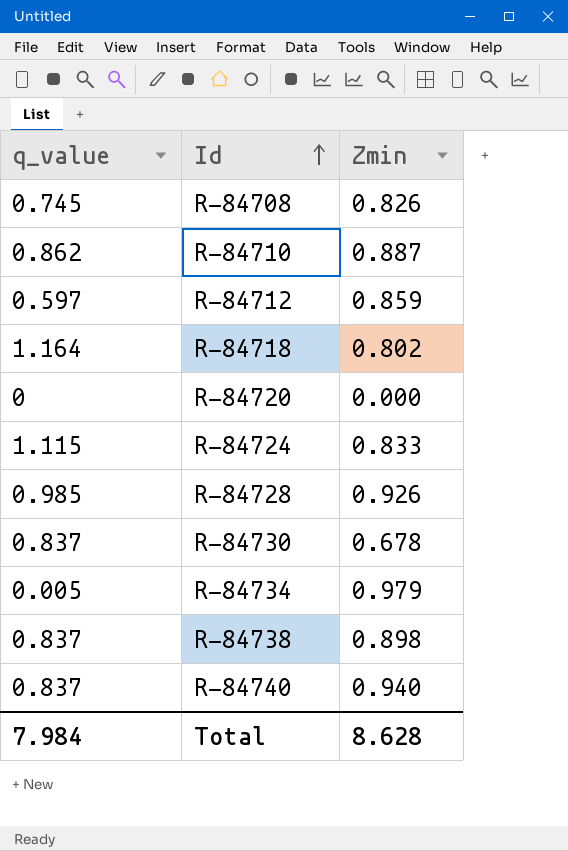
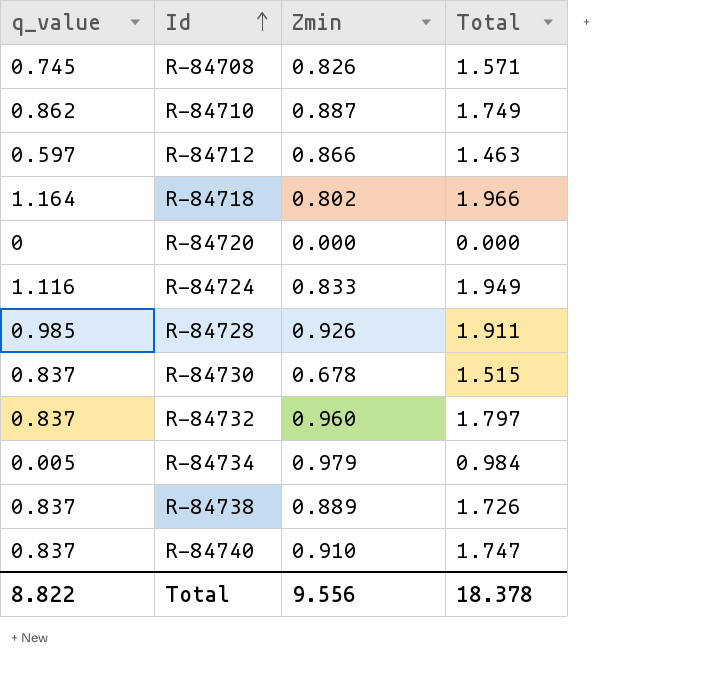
column Total | formula: none -> [q_value] + [Zmin]
R-84712 | Zmin: 0.859 -> 0.866
R-84724 | q_value: 1.115 -> 1.116
row R-84732: none -> 0.837 | 0.960 | 1.797
R-84738 | Zmin: 0.898 -> 0.889
R-84740 | Zmin: 0.940 -> 0.910
Total | q_value: 7.984 -> 8.822
Total | Zmin: 8.628 -> 9.556

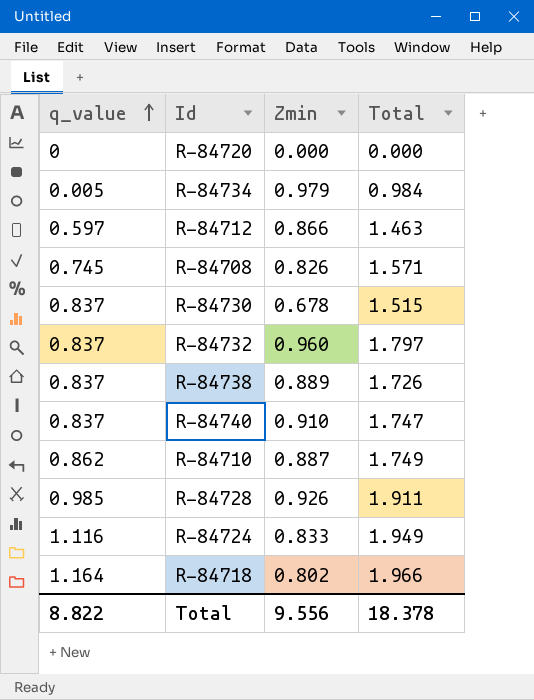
row order: Id ascending -> q_value ascending

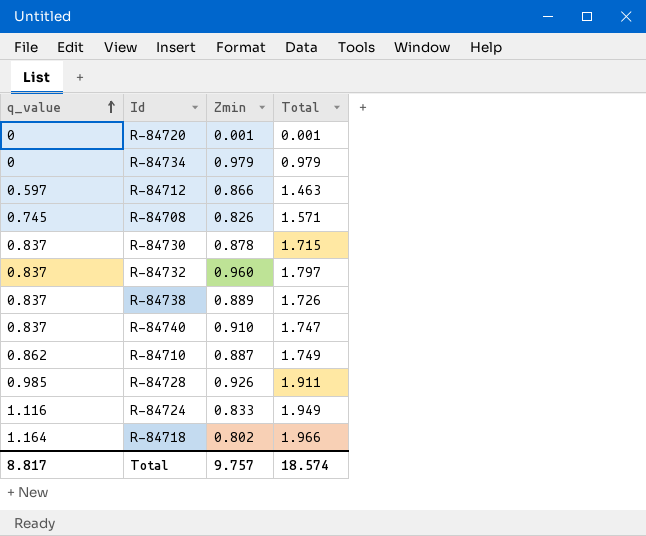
R-84720 | Zmin: 0.000 -> 0.001
R-84720 | Total: 0.000 -> 0.001
R-84734 | q_value: 0.005 -> 0
R-84734 | Total: 0.984 -> 0.979
R-84730 | Zmin: 0.678 -> 0.878
R-84730 | Total: 1.515 -> 1.715
Total | q_value: 8.822 -> 8.817
Total | Zmin: 9.556 -> 9.757
Total | Total: 18.378 -> 18.574

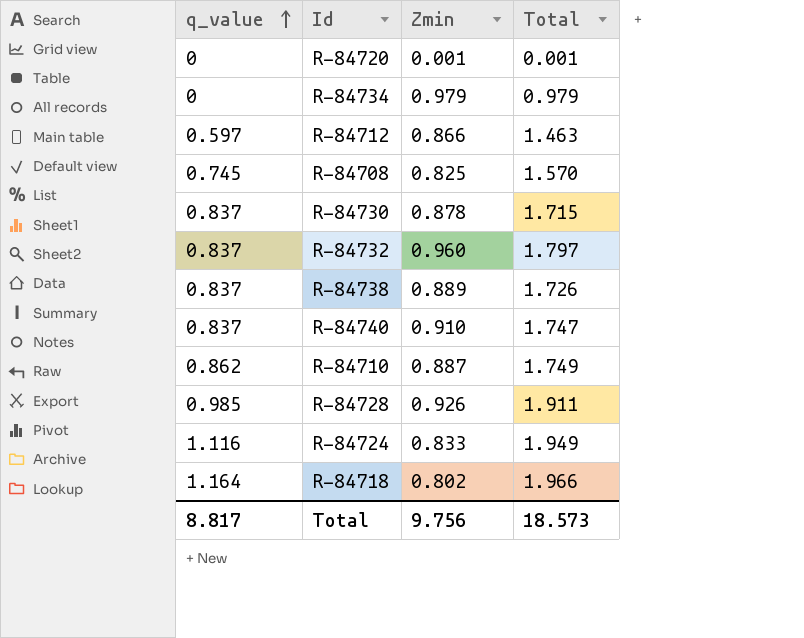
R-84708 | Zmin: 0.826 -> 0.825
R-84708 | Total: 1.571 -> 1.570
Total | Zmin: 9.757 -> 9.756
Total | Total: 18.574 -> 18.573

